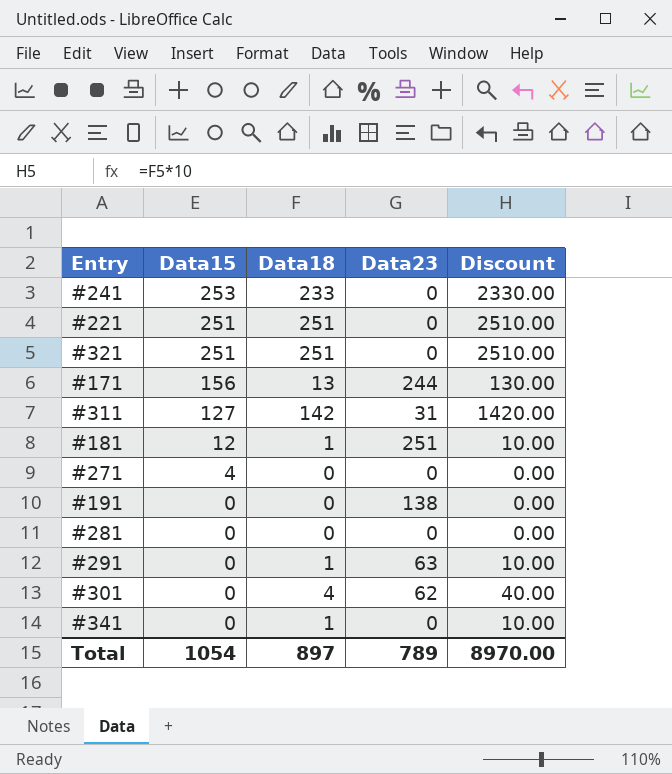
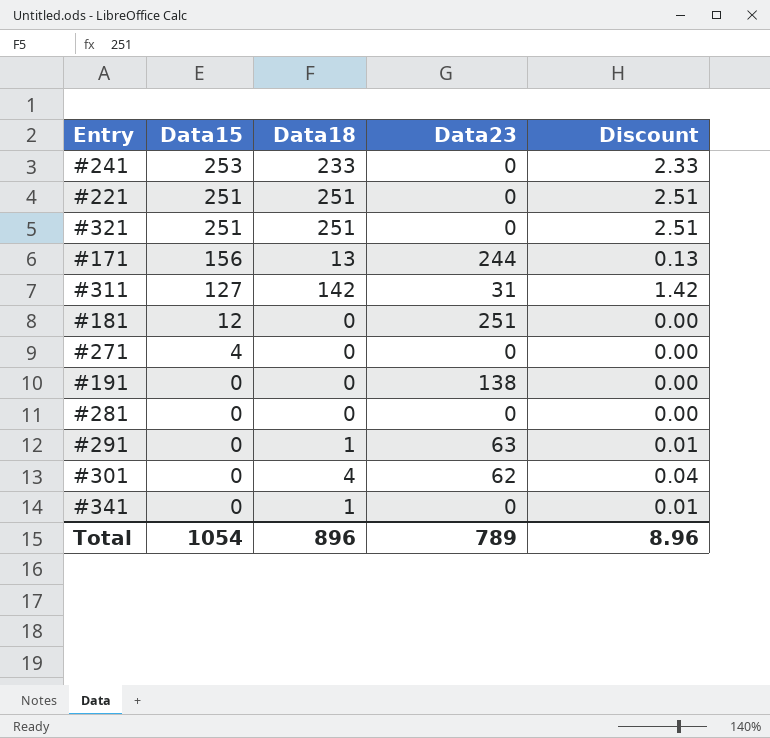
column Discount | formula: [Data18] * 10 -> [Data18] * 0.01
#181 | Data18: 1 -> 0
Total | Data18: 897 -> 896
Total | Discount: 8970.00 -> 8.96

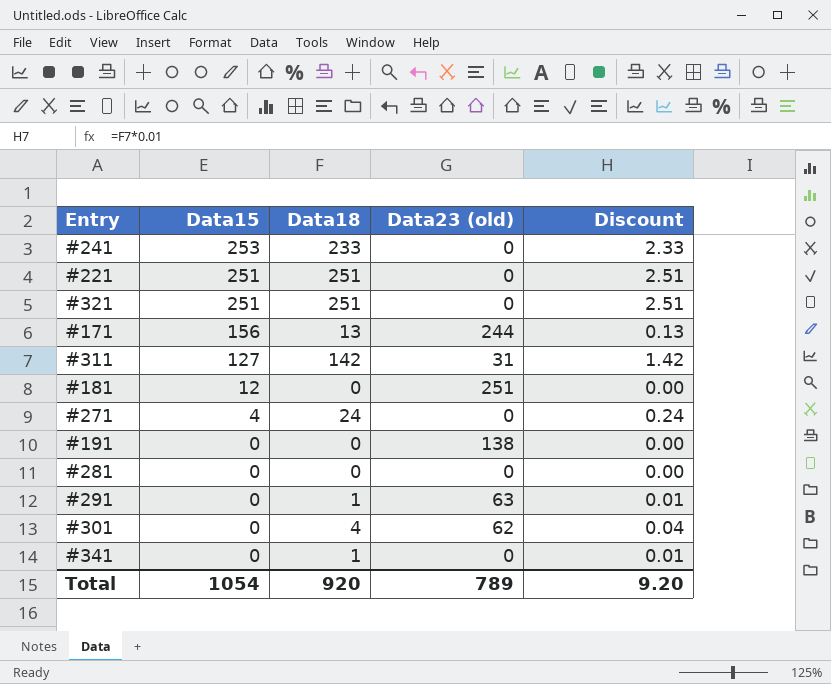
column name: Data23 -> Data23 (old)
#271 | Data18: 0 -> 24
#271 | Discount: 0.00 -> 0.24
Total | Data18: 896 -> 920
Total | Discount: 8.96 -> 9.20

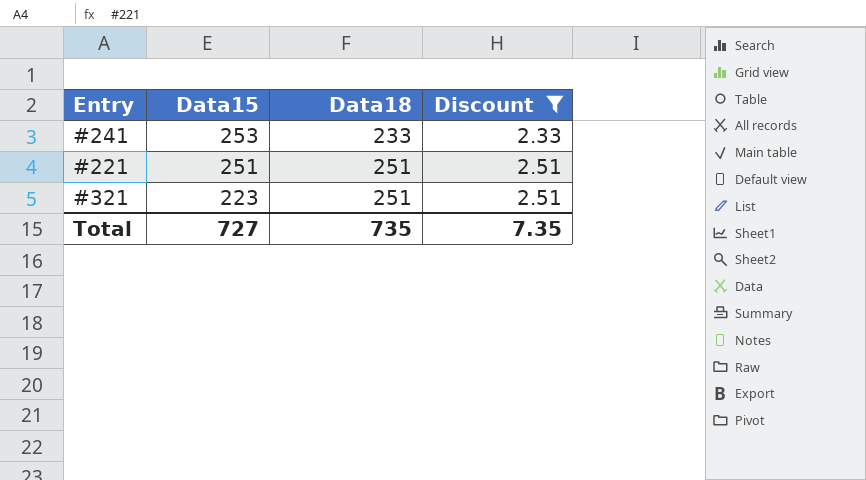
filter: none -> Discount >= 2.33
column Data23 (old) | position: 4 -> none
#321 | Data15: 251 -> 223
Total | Data15: 1054 -> 727
Total | Data18: 920 -> 735
Total | Discount: 9.20 -> 7.35

